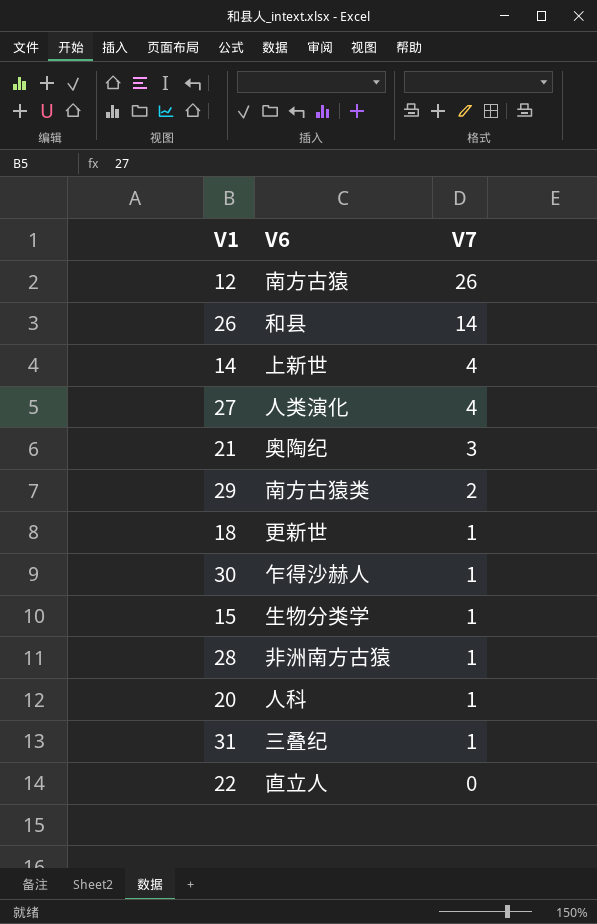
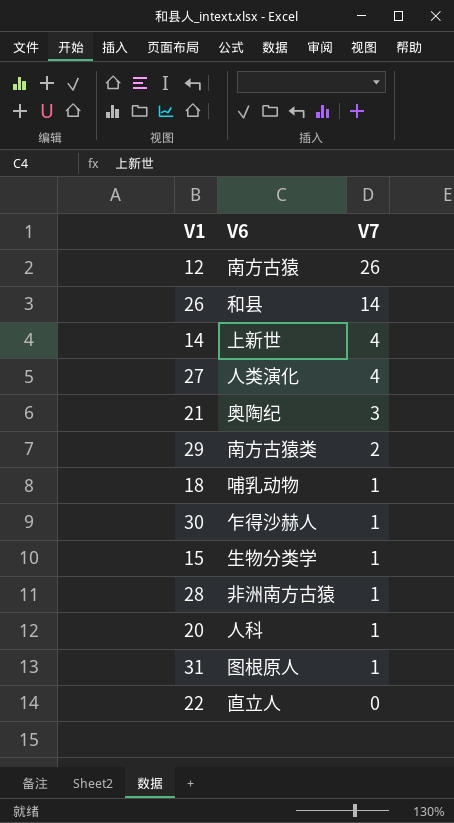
18 | V6: 更新世 -> 哺乳动物
31 | V6: 三叠纪 -> 图根原人

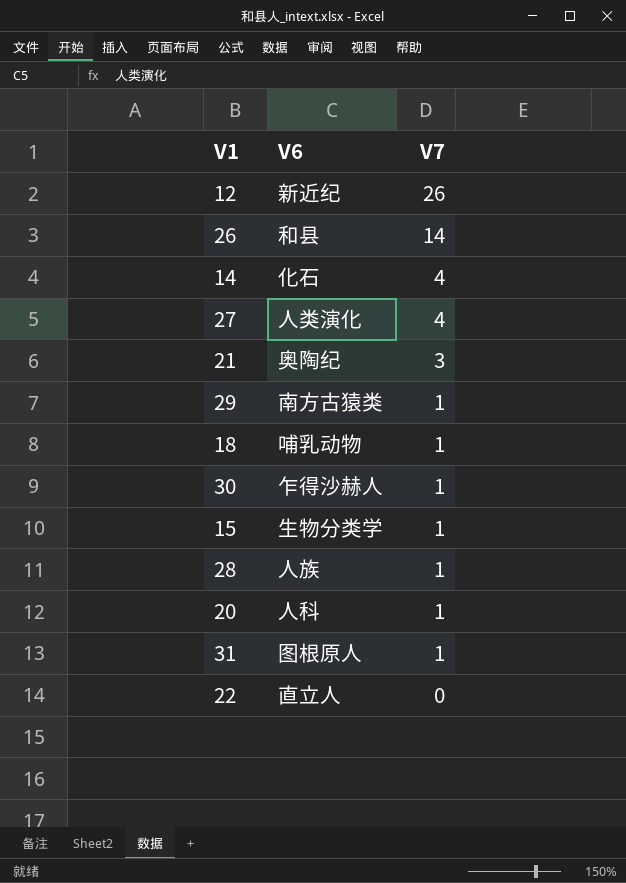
12 | V6: 南方古猿 -> 新近纪
14 | V6: 上新世 -> 化石
29 | V7: 2 -> 1
28 | V6: 非洲南方古猿 -> 人族

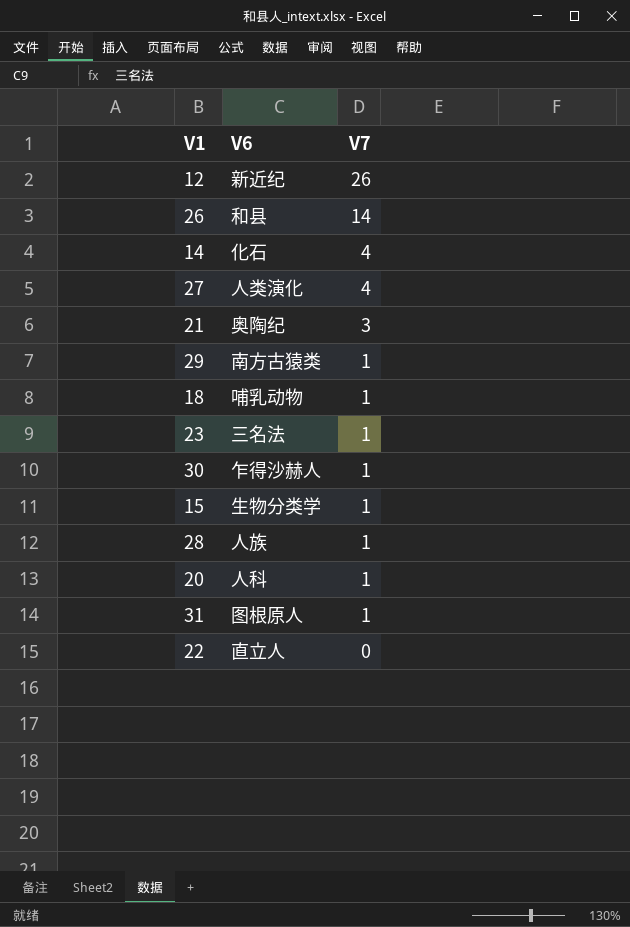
row 23: none -> 三名法 | 1

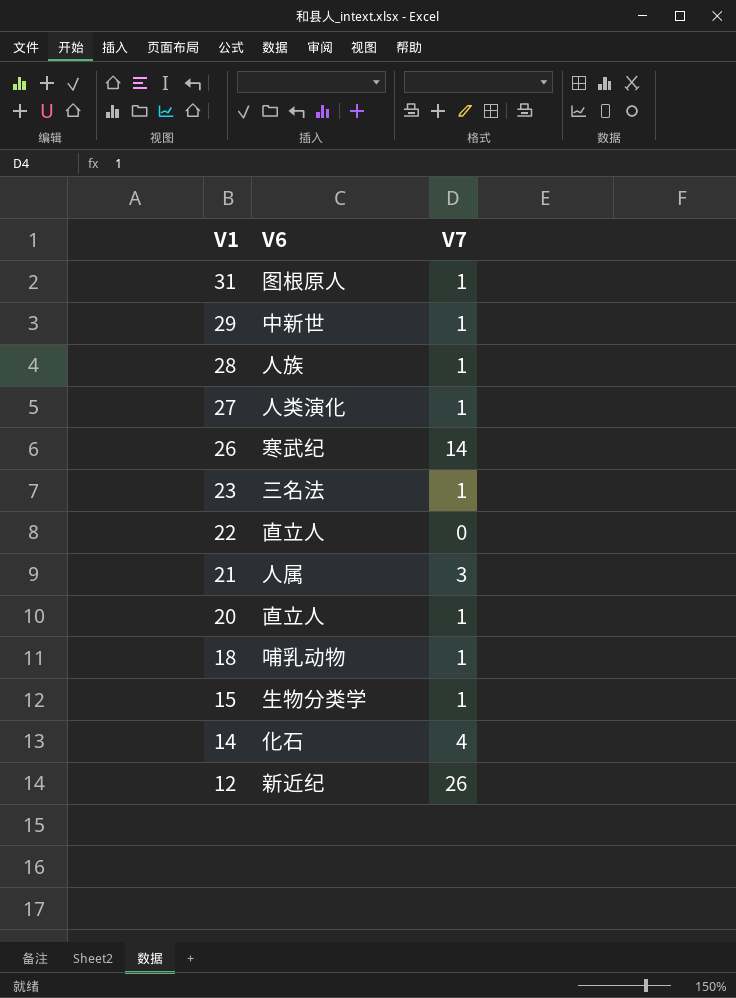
row order: V7 descending -> V1 descending
row 30: 乍得沙赫人 | 1 -> none
29 | V6: 南方古猿类 -> 中新世
27 | V7: 4 -> 1
26 | V6: 和县 -> 寒武纪
21 | V6: 奥陶纪 -> 人属
20 | V6: 人科 -> 直立人

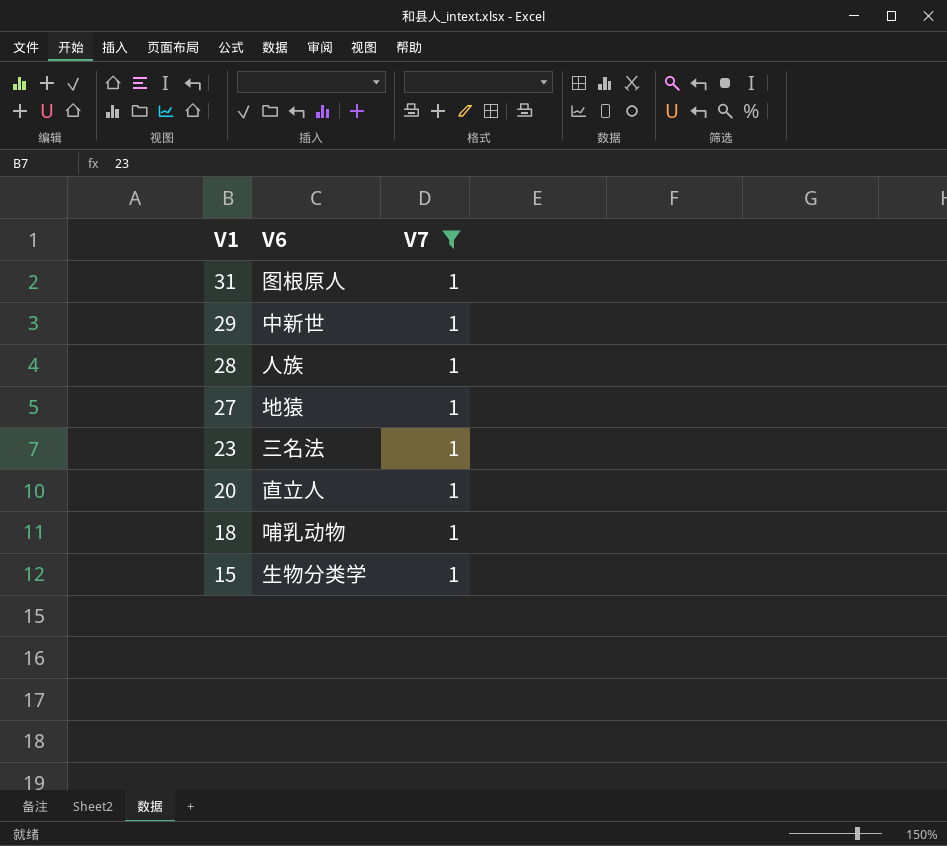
filter: none -> V7 = 1
27 | V6: 人类演化 -> 地猿

